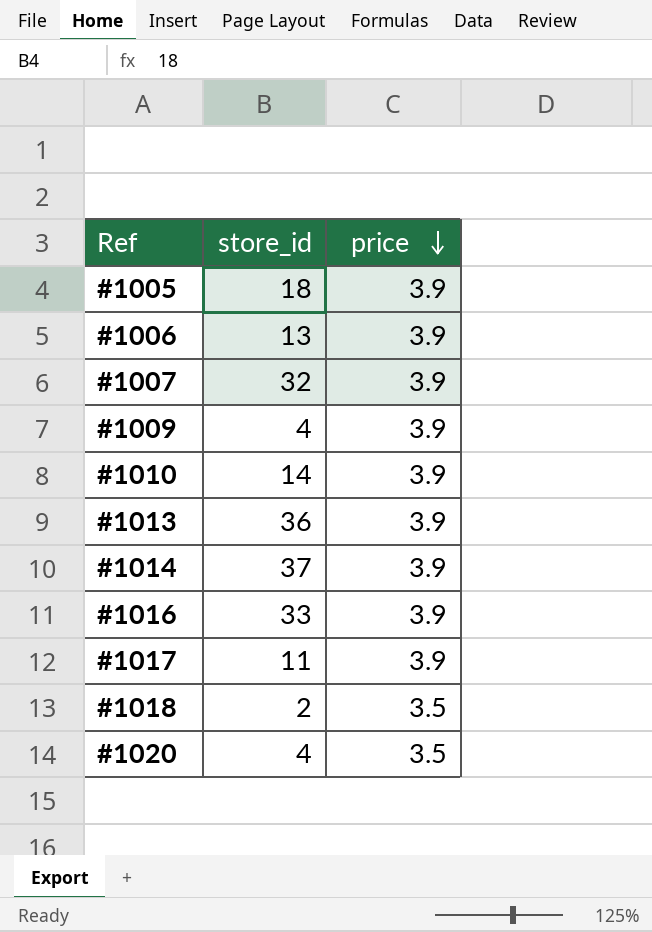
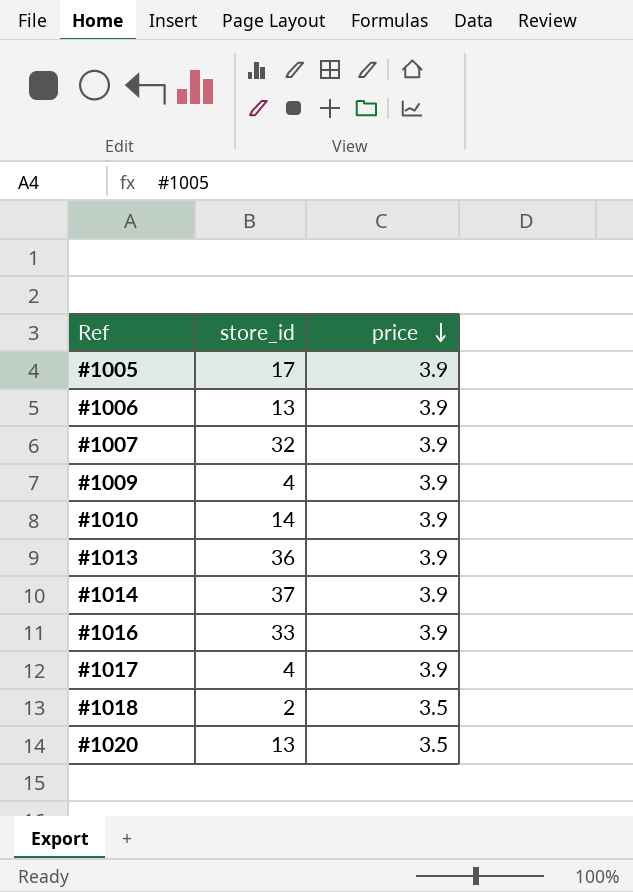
#1005 | store_id: 18 -> 17
#1017 | store_id: 11 -> 4
#1020 | store_id: 4 -> 13

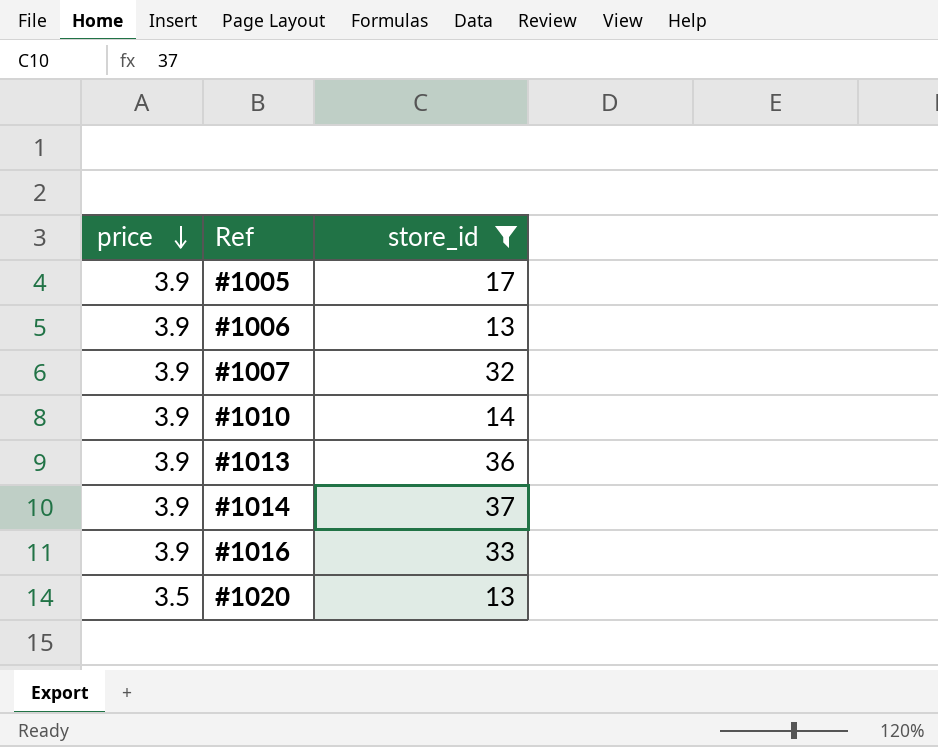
filter: none -> store_id >= 13
column price | position: 3 -> 1

